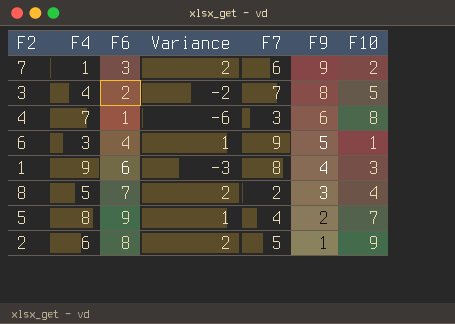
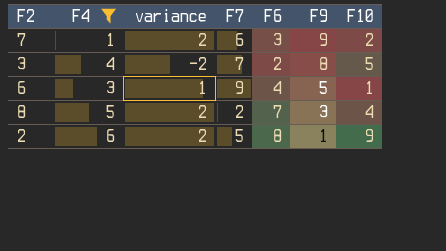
filter: none -> F4 <= 6
column name: Variance -> variance
column F6 | position: 3 -> 5

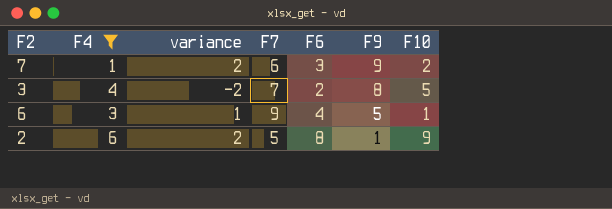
row 8: 5 | 2 | 2 | 7 | 3 | 4 -> none

